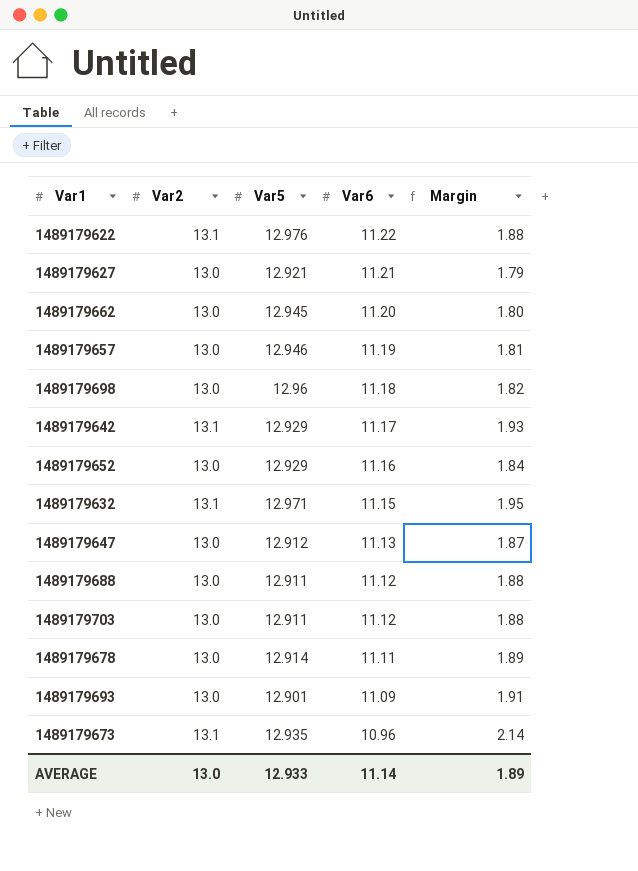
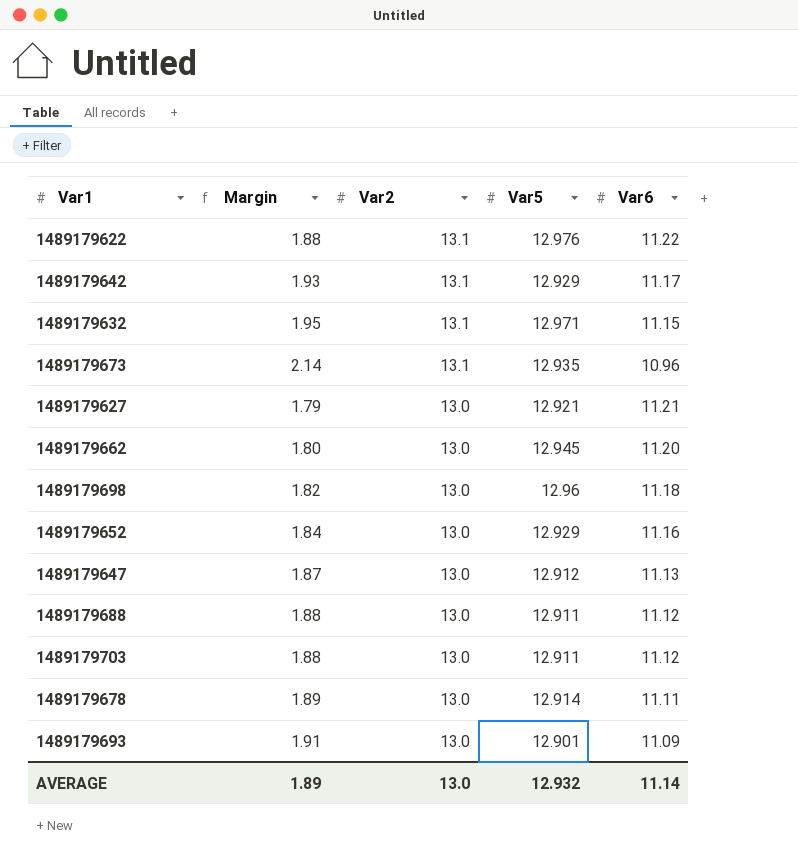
row order: Var6 descending -> Var2 descending
column Margin | position: 5 -> 2
row 1489179657: 13.0 | 12.946 | 11.19 | 1.81 -> none
AVERAGE | Var5: 12.933 -> 12.932

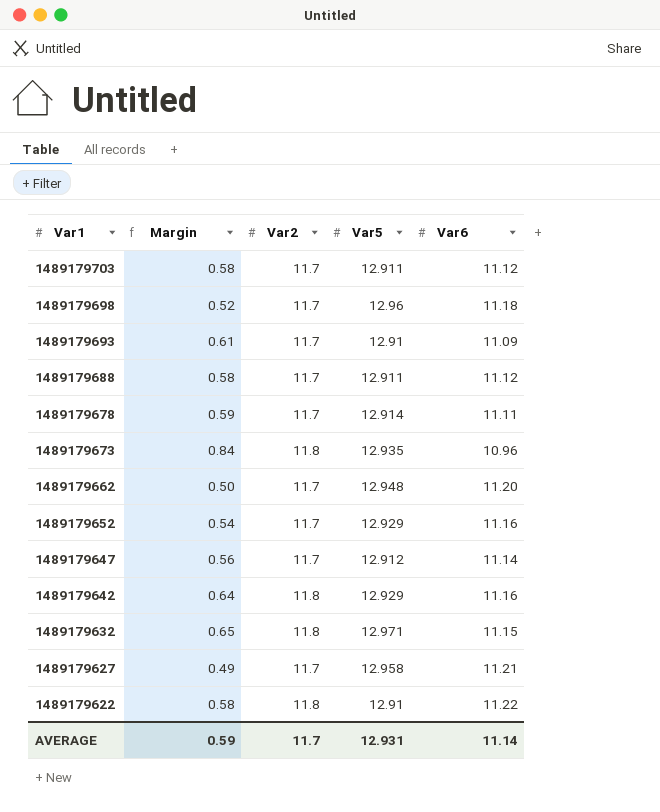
row order: Var2 descending -> Var1 descending
1489179703 | Margin: 1.88 -> 0.58
1489179703 | Var2: 13.0 -> 11.7
1489179698 | Margin: 1.82 -> 0.52
1489179698 | Var2: 13.0 -> 11.7
1489179693 | Margin: 1.91 -> 0.61
1489179693 | Var2: 13.0 -> 11.7
1489179693 | Var5: 12.901 -> 12.91
1489179688 | Margin: 1.88 -> 0.58
1489179688 | Var2: 13.0 -> 11.7
1489179678 | Margin: 1.89 -> 0.59
1489179678 | Var2: 13.0 -> 11.7
1489179673 | Margin: 2.14 -> 0.84
1489179673 | Var2: 13.1 -> 11.8
1489179662 | Margin: 1.80 -> 0.50
1489179662 | Var2: 13.0 -> 11.7
1489179662 | Var5: 12.945 -> 12.948
1489179652 | Margin: 1.84 -> 0.54
1489179652 | Var2: 13.0 -> 11.7
1489179647 | Margin: 1.87 -> 0.56
1489179647 | Var2: 13.0 -> 11.7
1489179647 | Var6: 11.13 -> 11.14
1489179642 | Margin: 1.93 -> 0.64
1489179642 | Var2: 13.1 -> 11.8
1489179642 | Var6: 11.17 -> 11.16
1489179632 | Margin: 1.95 -> 0.65
1489179632 | Var2: 13.1 -> 11.8
1489179627 | Margin: 1.79 -> 0.49
1489179627 | Var2: 13.0 -> 11.7
1489179627 | Var5: 12.921 -> 12.958
1489179622 | Margin: 1.88 -> 0.58
1489179622 | Var2: 13.1 -> 11.8
1489179622 | Var5: 12.976 -> 12.91
AVERAGE | Margin: 1.89 -> 0.59
AVERAGE | Var2: 13.0 -> 11.7
AVERAGE | Var5: 12.932 -> 12.931

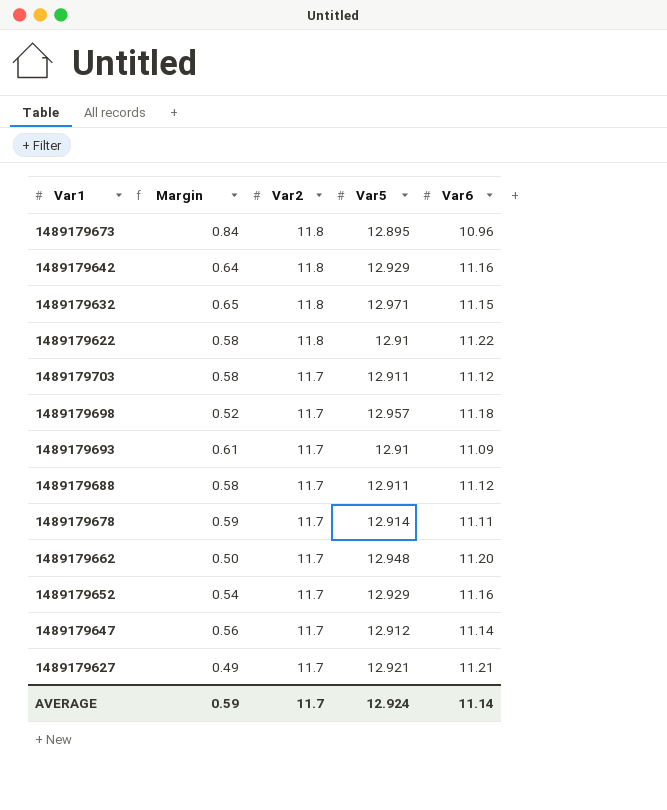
row order: Var1 descending -> Var2 descending
1489179673 | Var5: 12.935 -> 12.895
1489179698 | Var5: 12.96 -> 12.957
1489179627 | Var5: 12.958 -> 12.921
AVERAGE | Var5: 12.931 -> 12.924

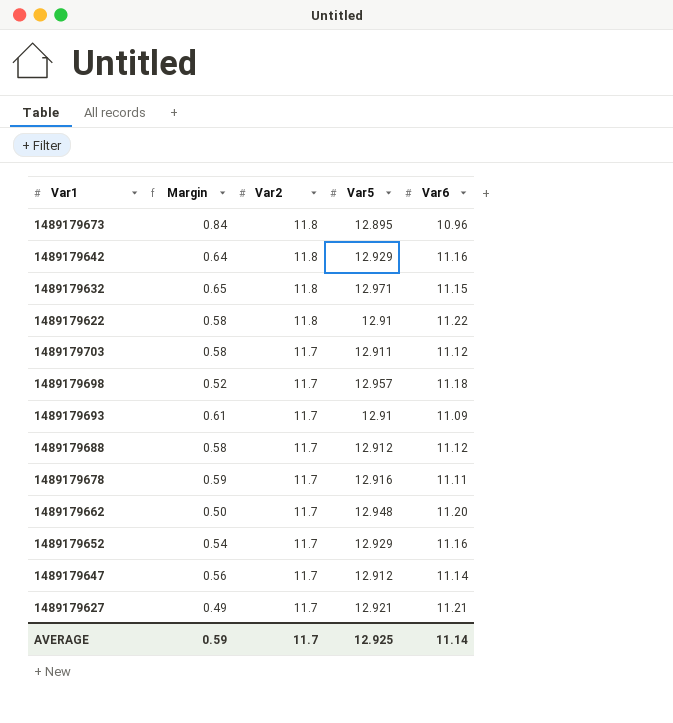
1489179688 | Var5: 12.911 -> 12.912
1489179678 | Var5: 12.914 -> 12.916
AVERAGE | Var5: 12.924 -> 12.925

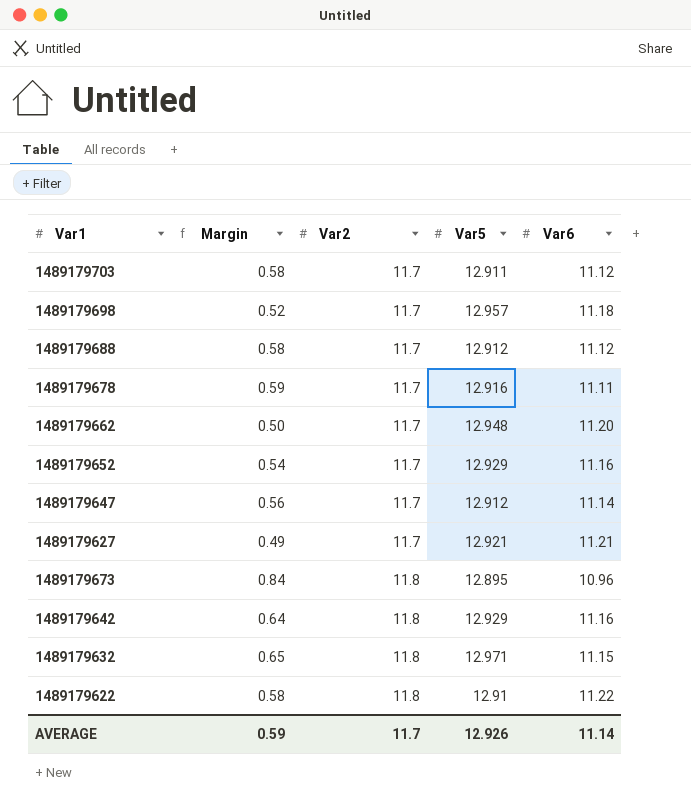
row order: Var2 descending -> Var2 ascending
row 1489179693: 0.61 | 11.7 | 12.91 | 11.09 -> none
AVERAGE | Var5: 12.925 -> 12.926

